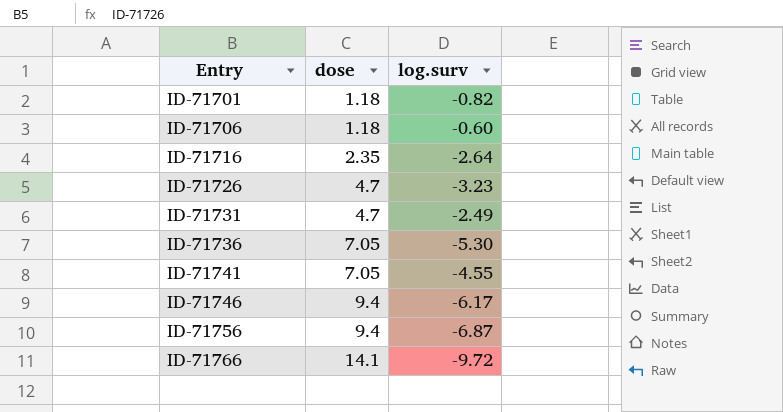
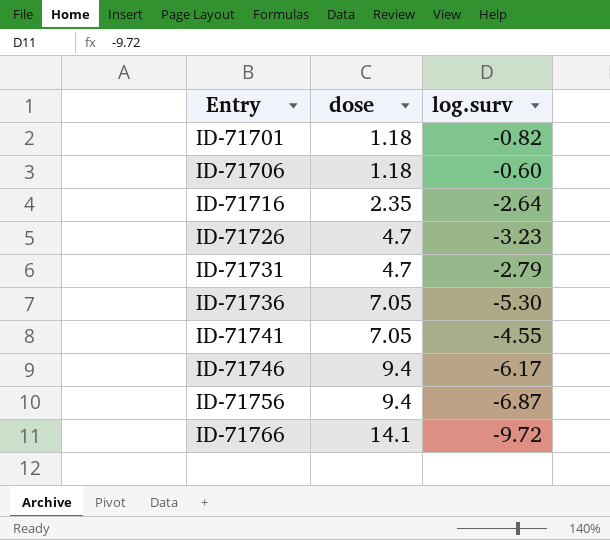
ID-71731 | log.surv: -2.49 -> -2.79

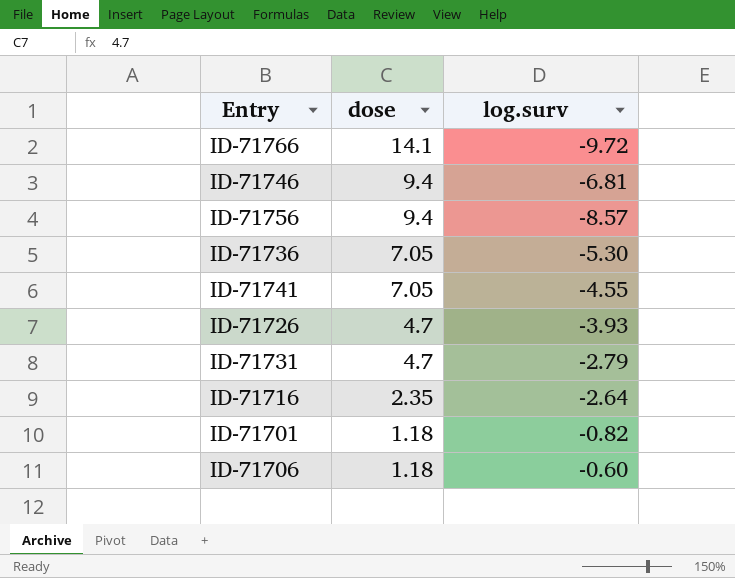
row order: Entry ascending -> dose descending
ID-71746 | log.surv: -6.17 -> -6.81
ID-71756 | log.surv: -6.87 -> -8.57
ID-71726 | log.surv: -3.23 -> -3.93

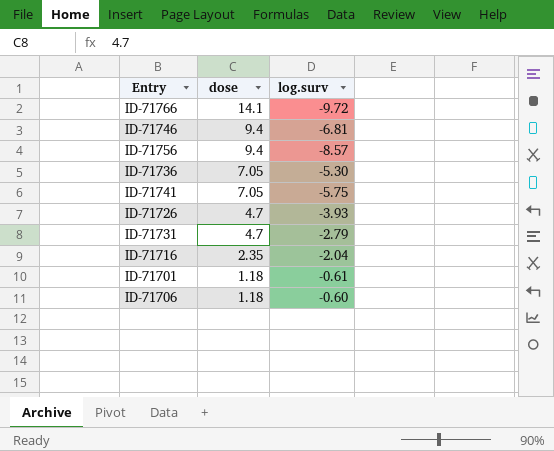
ID-71741 | log.surv: -4.55 -> -5.75
ID-71716 | log.surv: -2.64 -> -2.04
ID-71701 | log.surv: -0.82 -> -0.61

